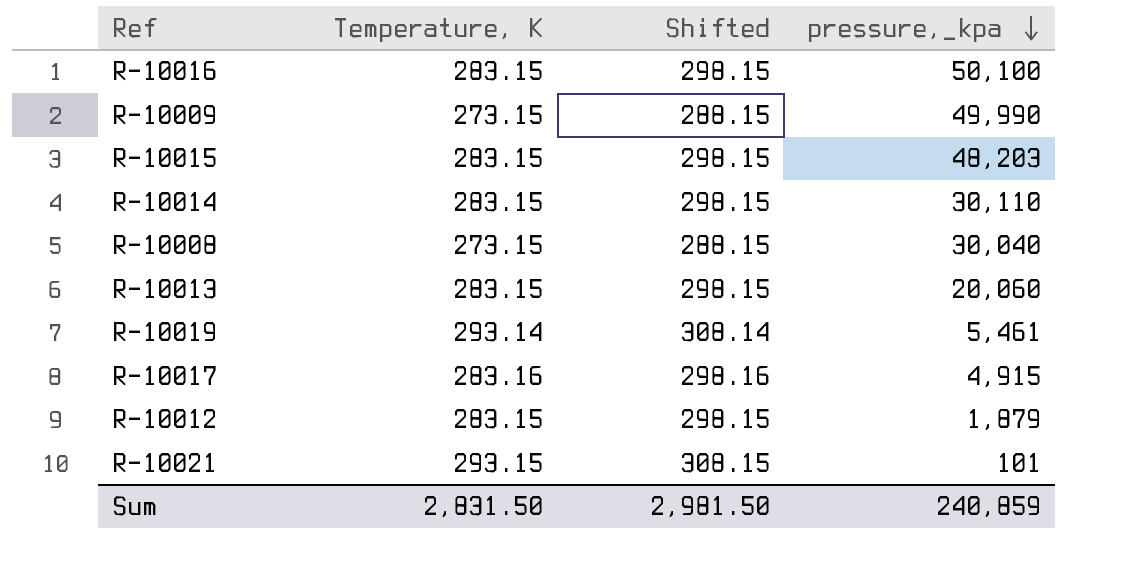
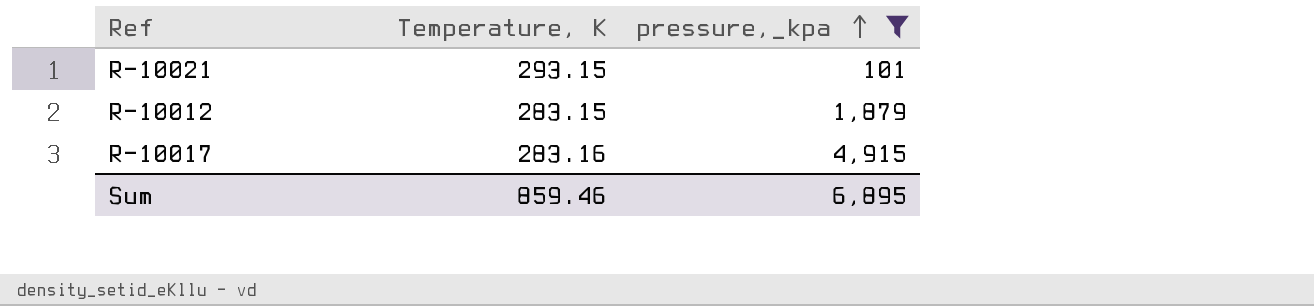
filter: none -> pressure,_kpa <= 4,915
row order: pressure,_kpa descending -> pressure,_kpa ascending
column Shifted | formula: [Temperature, K] + 15 -> none
Sum | Temperature, K: 2,831.50 -> 859.46
Sum | pressure,_kpa: 240,859 -> 6,895

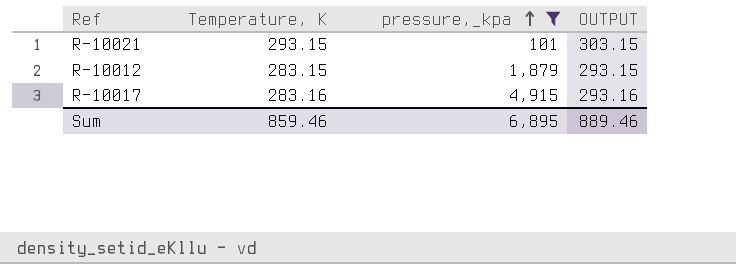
column OUTPUT | formula: none -> [Temperature, K] + 10

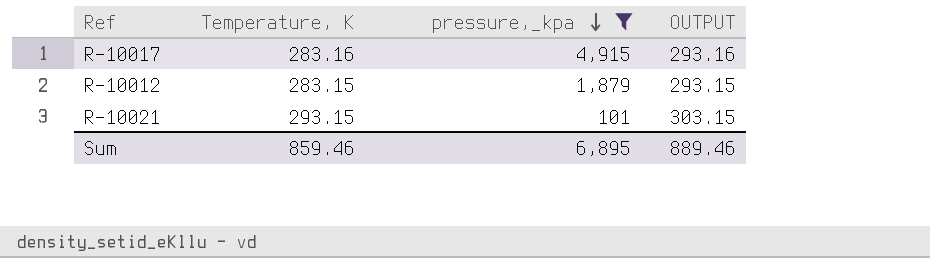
row order: pressure,_kpa ascending -> pressure,_kpa descending

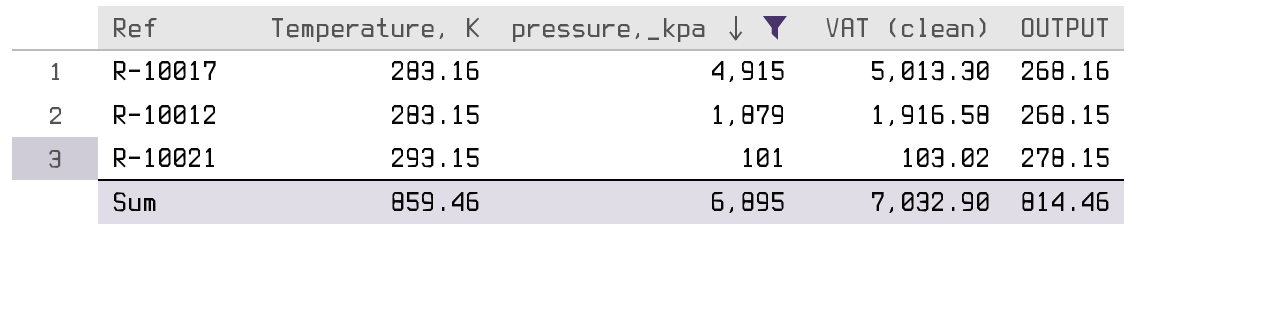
column VAT (clean) | formula: none -> [pressure,_kpa] * 1.02
column OUTPUT | formula: [Temperature, K] + 10 -> [Temperature, K] - 15
Sum | OUTPUT: 889.46 -> 814.46

